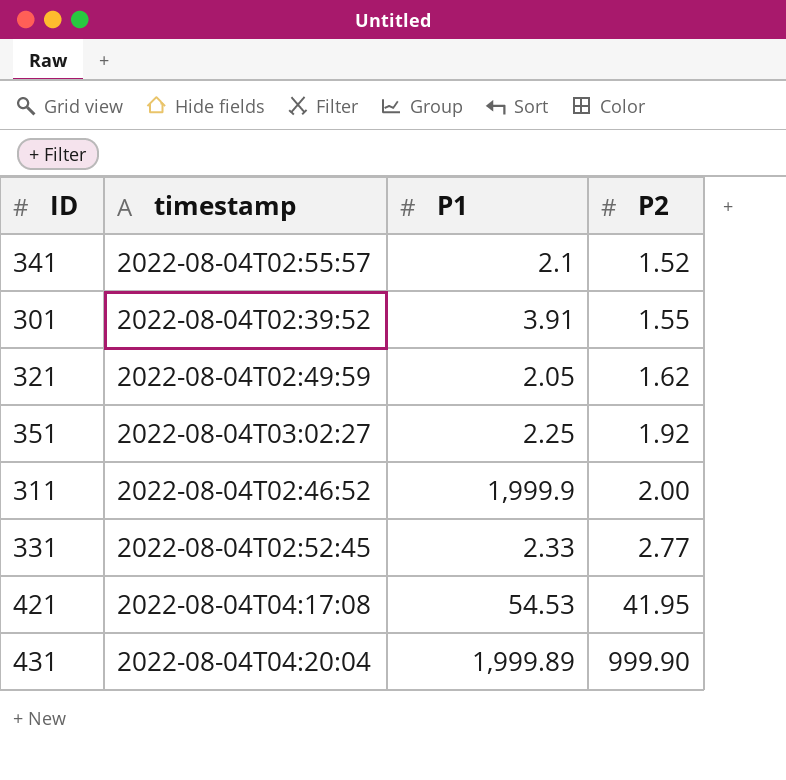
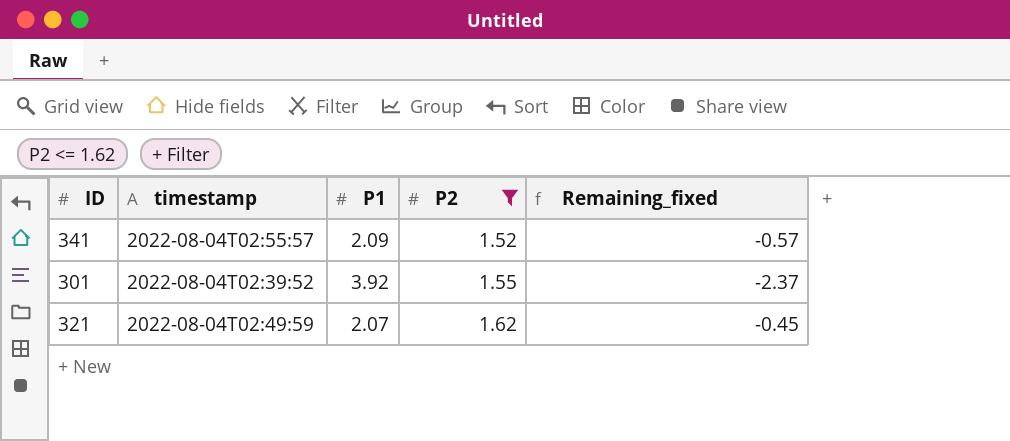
filter: none -> P2 <= 1.62
column Remaining_fixed | formula: none -> [P2] - [P1]
341 | P1: 2.1 -> 2.09
301 | P1: 3.91 -> 3.92
321 | P1: 2.05 -> 2.07

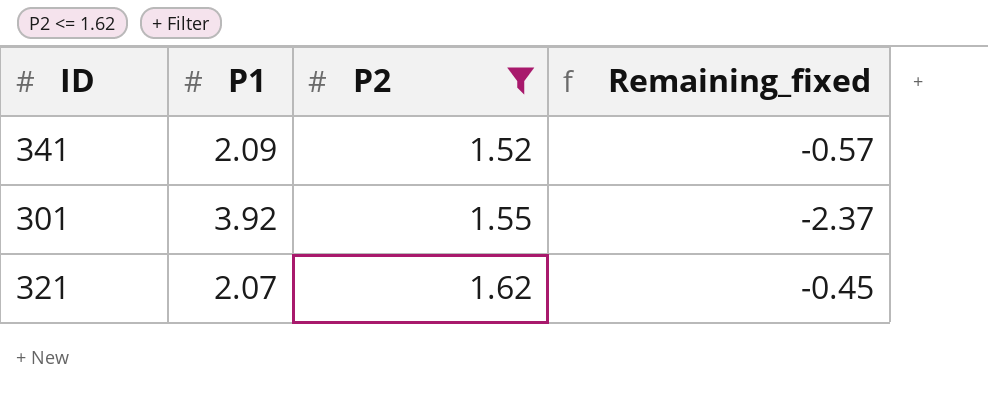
column timestamp | position: 2 -> none

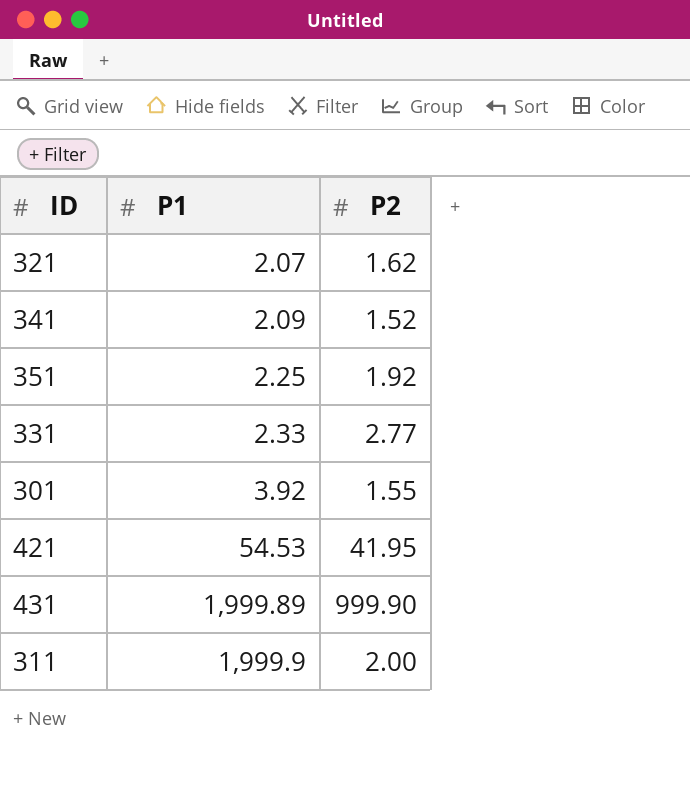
filter: P2 <= 1.62 -> none
row order: P2 ascending -> P1 ascending
column Remaining_fixed | formula: [P2] - [P1] -> none

